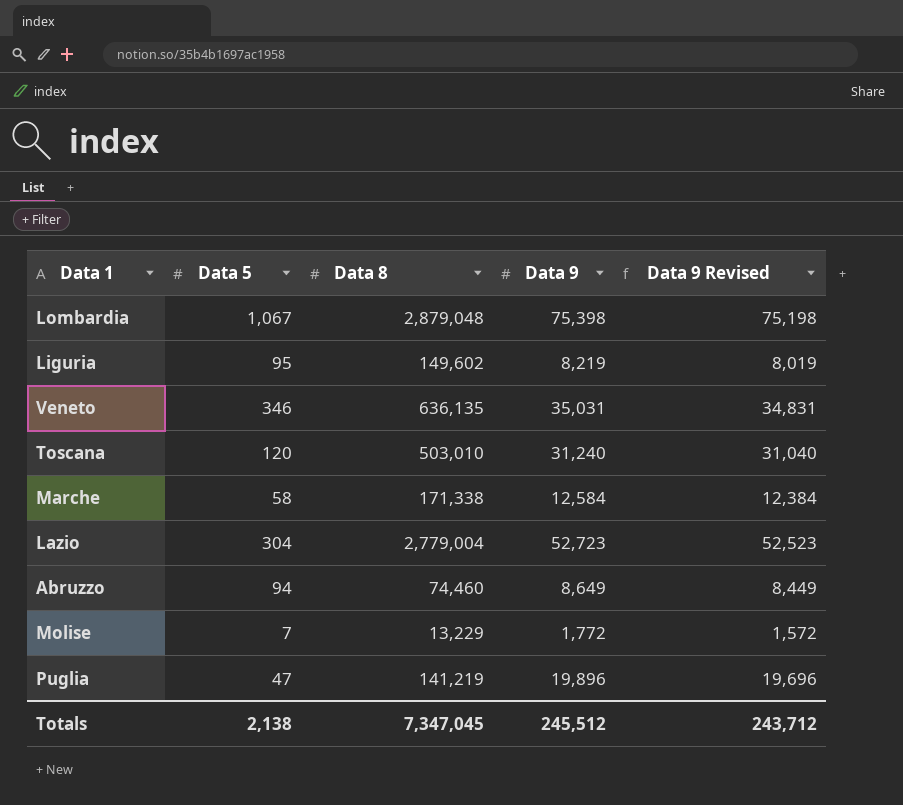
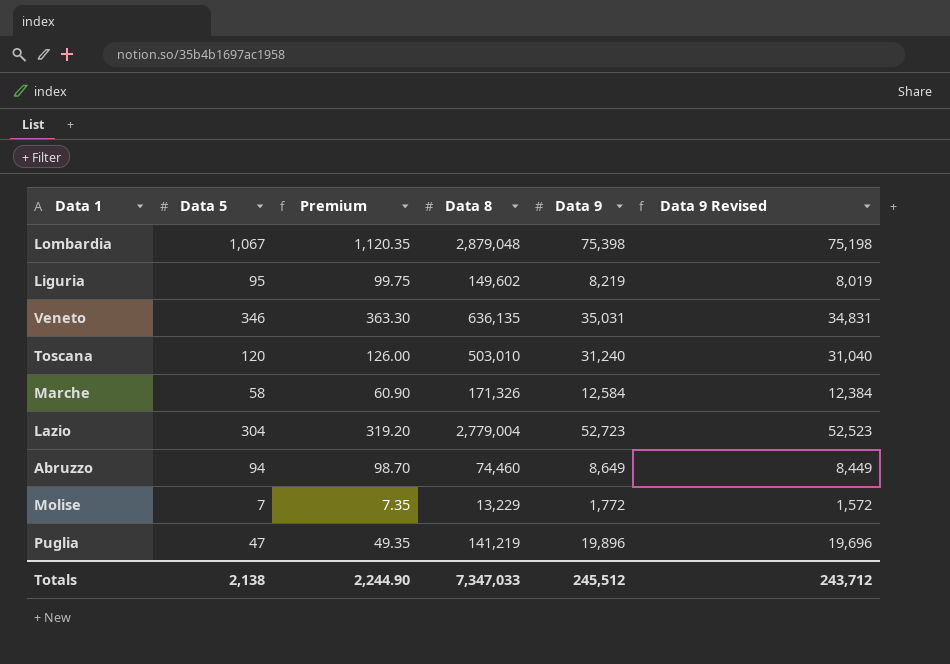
column Premium | formula: none -> [Data 5] * 1.05
Marche | Data 8: 171,338 -> 171,326
Totals | Data 8: 7,347,045 -> 7,347,033

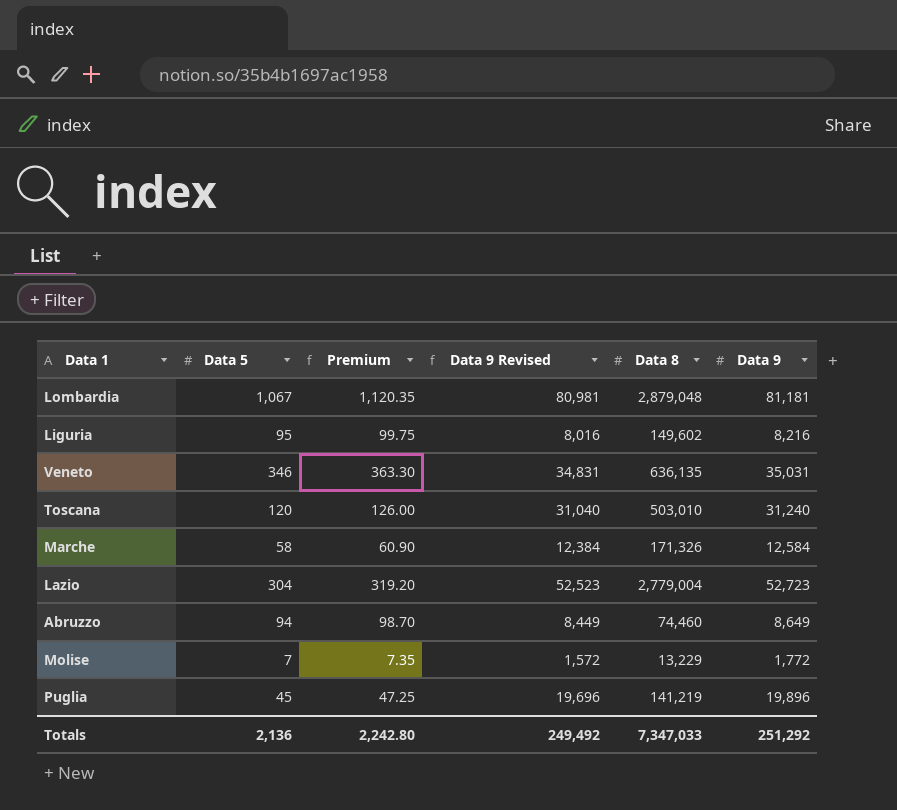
column Data 9 Revised | position: 6 -> 4
Lombardia | Data 9 Revised: 75,198 -> 80,981
Lombardia | Data 9: 75,398 -> 81,181
Liguria | Data 9 Revised: 8,019 -> 8,016
Liguria | Data 9: 8,219 -> 8,216
Puglia | Data 5: 47 -> 45
Puglia | Premium: 49.35 -> 47.25
Totals | Data 5: 2,138 -> 2,136
Totals | Premium: 2,244.90 -> 2,242.80
Totals | Data 9 Revised: 243,712 -> 249,492
Totals | Data 9: 245,512 -> 251,292

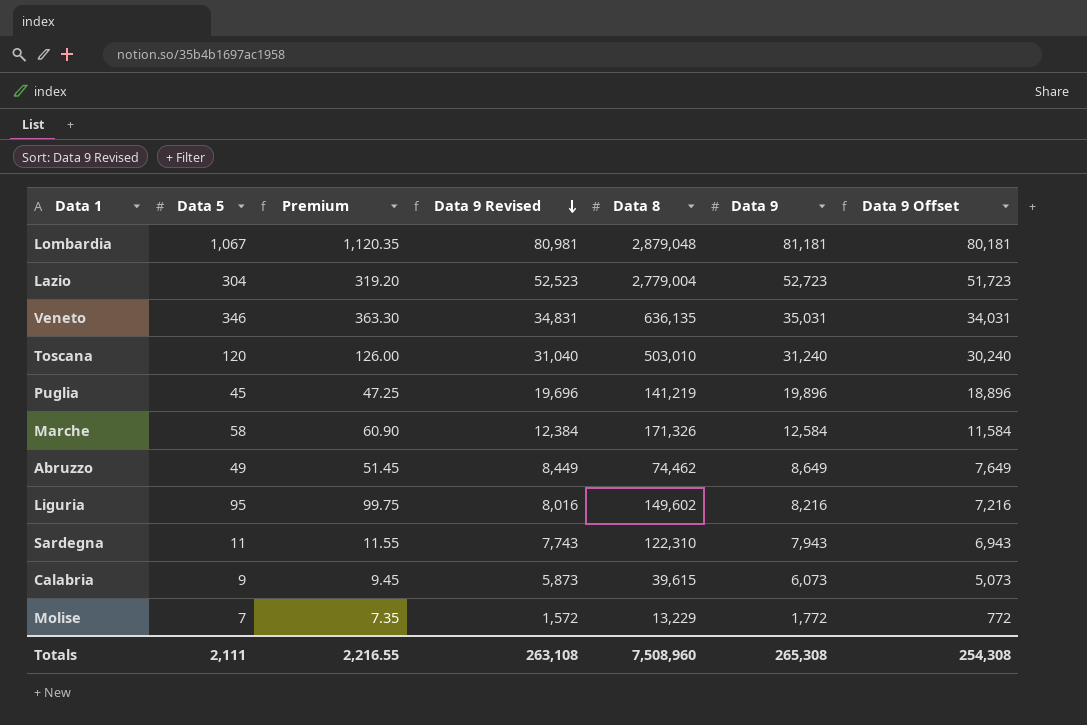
row order: none -> Data 9 Revised descending
column Data 9 Offset | formula: none -> [Data 9] - 1000
Abruzzo | Data 5: 94 -> 49
Abruzzo | Premium: 98.70 -> 51.45
Abruzzo | Data 8: 74,460 -> 74,462
row Sardegna: none -> 11 | 11.55 | 7,743 | 122,310 | 7,943 | 6,943
row Calabria: none -> 9 | 9.45 | 5,873 | 39,615 | 6,073 | 5,073
Totals | Data 5: 2,136 -> 2,111
Totals | Premium: 2,242.80 -> 2,216.55
Totals | Data 9 Revised: 249,492 -> 263,108
Totals | Data 8: 7,347,033 -> 7,508,960
Totals | Data 9: 251,292 -> 265,308

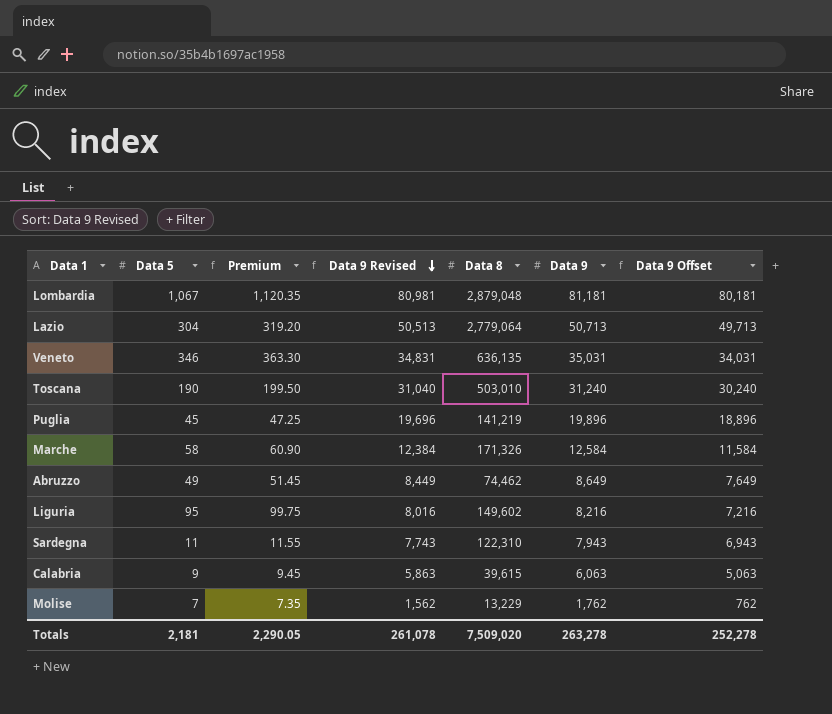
Lazio | Data 9 Revised: 52,523 -> 50,513
Lazio | Data 8: 2,779,004 -> 2,779,064
Lazio | Data 9: 52,723 -> 50,713
Lazio | Data 9 Offset: 51,723 -> 49,713
Toscana | Data 5: 120 -> 190
Toscana | Premium: 126.00 -> 199.50
Calabria | Data 9 Revised: 5,873 -> 5,863
Calabria | Data 9: 6,073 -> 6,063
Calabria | Data 9 Offset: 5,073 -> 5,063
Molise | Data 9 Revised: 1,572 -> 1,562
Molise | Data 9: 1,772 -> 1,762
Molise | Data 9 Offset: 772 -> 762
Totals | Data 5: 2,111 -> 2,181
Totals | Premium: 2,216.55 -> 2,290.05
Totals | Data 9 Revised: 263,108 -> 261,078
Totals | Data 8: 7,508,960 -> 7,509,020
Totals | Data 9: 265,308 -> 263,278
Totals | Data 9 Offset: 254,308 -> 252,278

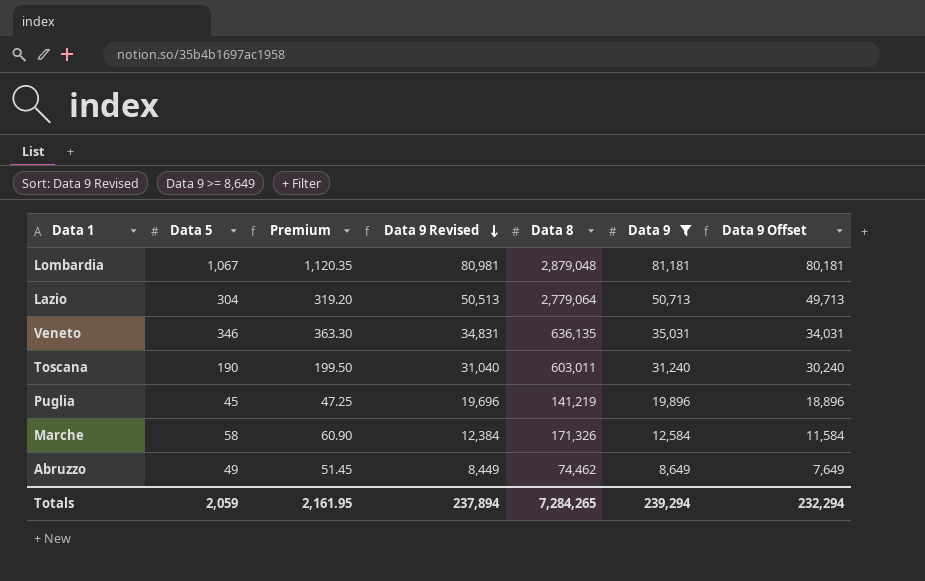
filter: none -> Data 9 >= 8,649
Toscana | Data 8: 503,010 -> 603,011
Totals | Data 5: 2,181 -> 2,059
Totals | Premium: 2,290.05 -> 2,161.95
Totals | Data 9 Revised: 261,078 -> 237,894
Totals | Data 8: 7,509,020 -> 7,284,265
Totals | Data 9: 263,278 -> 239,294
Totals | Data 9 Offset: 252,278 -> 232,294

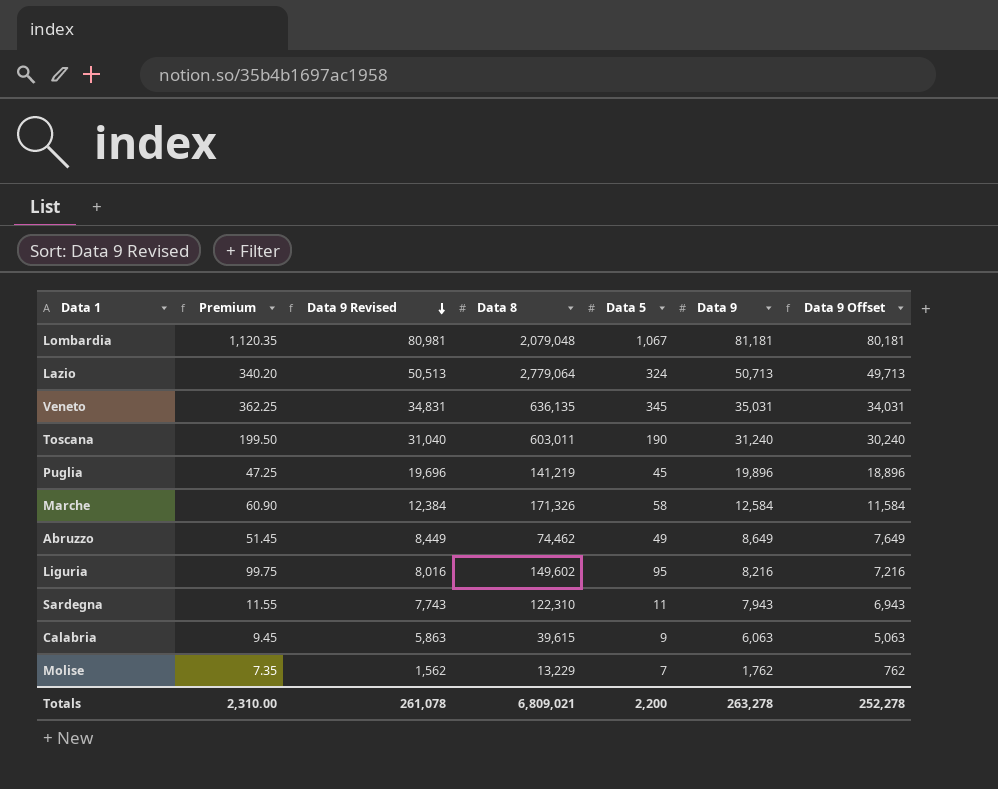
filter: Data 9 >= 8,649 -> none
column Data 5 | position: 2 -> 5
Lombardia | Data 8: 2,879,048 -> 2,079,048
Lazio | Premium: 319.20 -> 340.20
Lazio | Data 5: 304 -> 324
Veneto | Premium: 363.30 -> 362.25
Veneto | Data 5: 346 -> 345
Totals | Premium: 2,161.95 -> 2,310.00
Totals | Data 9 Revised: 237,894 -> 261,078
Totals | Data 8: 7,284,265 -> 6,809,021
Totals | Data 5: 2,059 -> 2,200
Totals | Data 9: 239,294 -> 263,278
Totals | Data 9 Offset: 232,294 -> 252,278

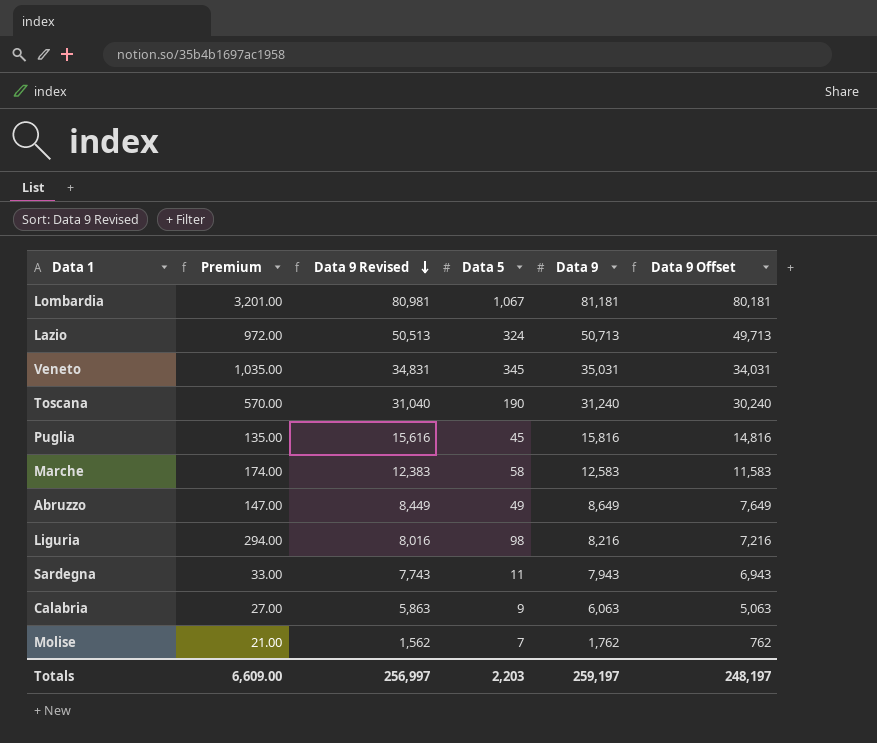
column Data 8 | position: 4 -> none
column Premium | formula: [Data 5] * 1.05 -> [Data 5] * 3
Puglia | Data 9 Revised: 19,696 -> 15,616
Puglia | Data 9: 19,896 -> 15,816
Puglia | Data 9 Offset: 18,896 -> 14,816
Marche | Data 9 Revised: 12,384 -> 12,383
Marche | Data 9: 12,584 -> 12,583
Marche | Data 9 Offset: 11,584 -> 11,583
Liguria | Data 5: 95 -> 98
Totals | Premium: 2,310.00 -> 6,609.00
Totals | Data 9 Revised: 261,078 -> 256,997
Totals | Data 5: 2,200 -> 2,203
Totals | Data 9: 263,278 -> 259,197
Totals | Data 9 Offset: 252,278 -> 248,197

